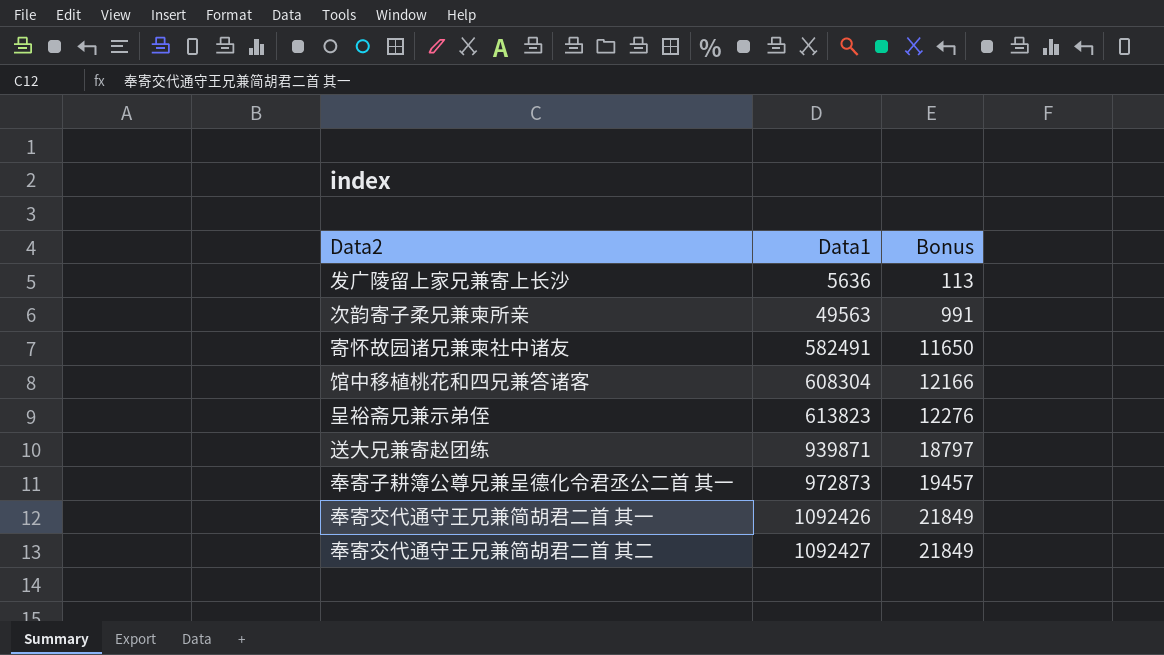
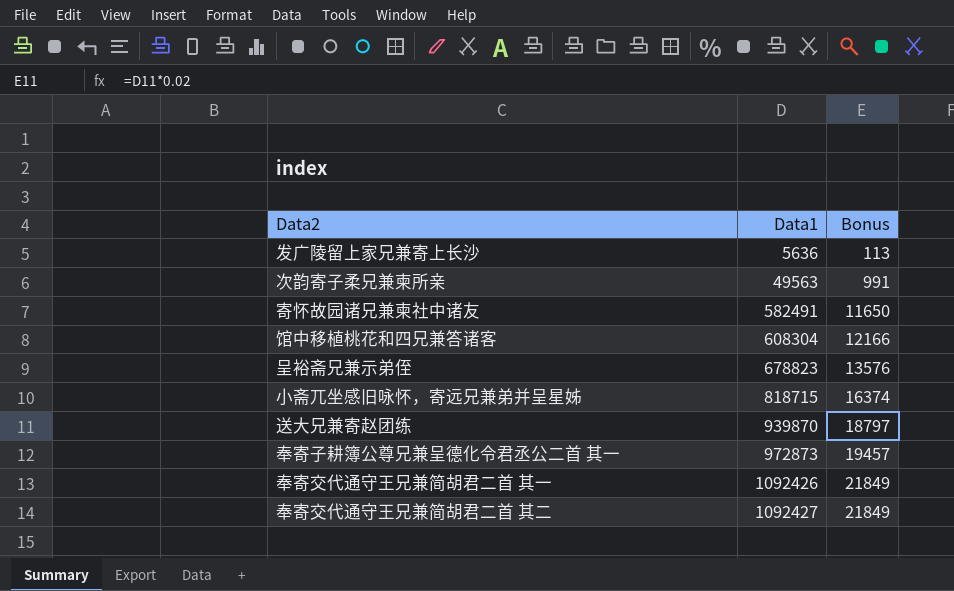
呈裕斋兄兼示弟侄 | Data1: 613823 -> 678823
呈裕斋兄兼示弟侄 | Bonus: 12276 -> 13576
row 小斋兀坐感旧咏怀，寄远兄兼弟并呈星姊: none -> 818715 | 16374
送大兄兼寄赵团练 | Data1: 939871 -> 939870

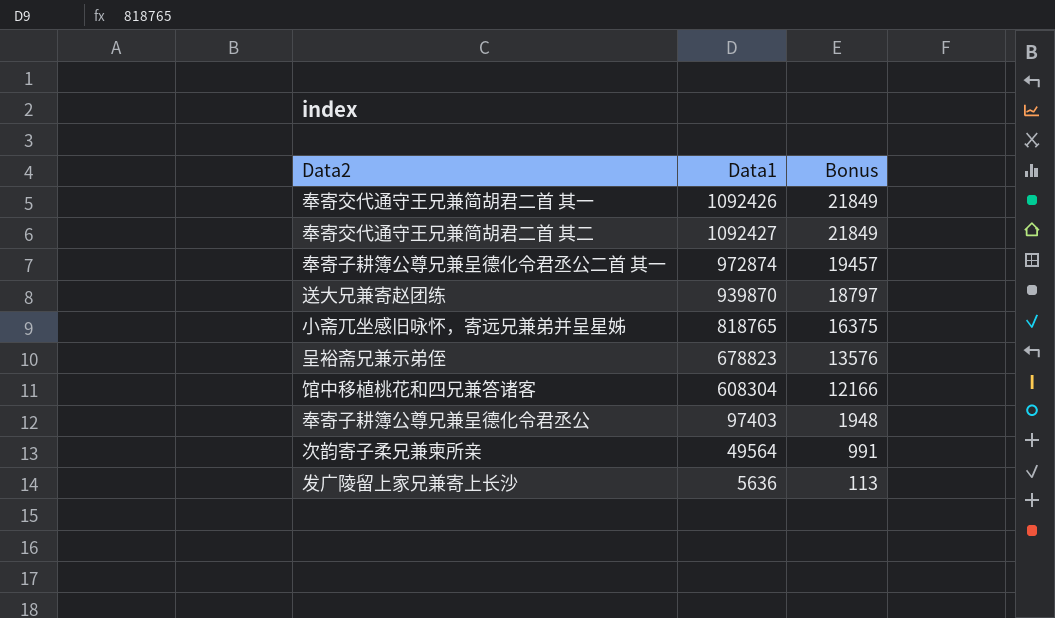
row order: Data1 ascending -> Bonus descending
row 寄怀故园诸兄兼柬社中诸友: 582491 | 11650 -> none
奉寄子耕簿公尊兄兼呈德化令君丞公二首 其一 | Data1: 972873 -> 972874
小斋兀坐感旧咏怀，寄远兄兼弟并呈星姊 | Data1: 818715 -> 818765
小斋兀坐感旧咏怀，寄远兄兼弟并呈星姊 | Bonus: 16374 -> 16375
row 奉寄子耕簿公尊兄兼呈德化令君丞公: none -> 97403 | 1948
次韵寄子柔兄兼柬所亲 | Data1: 49563 -> 49564

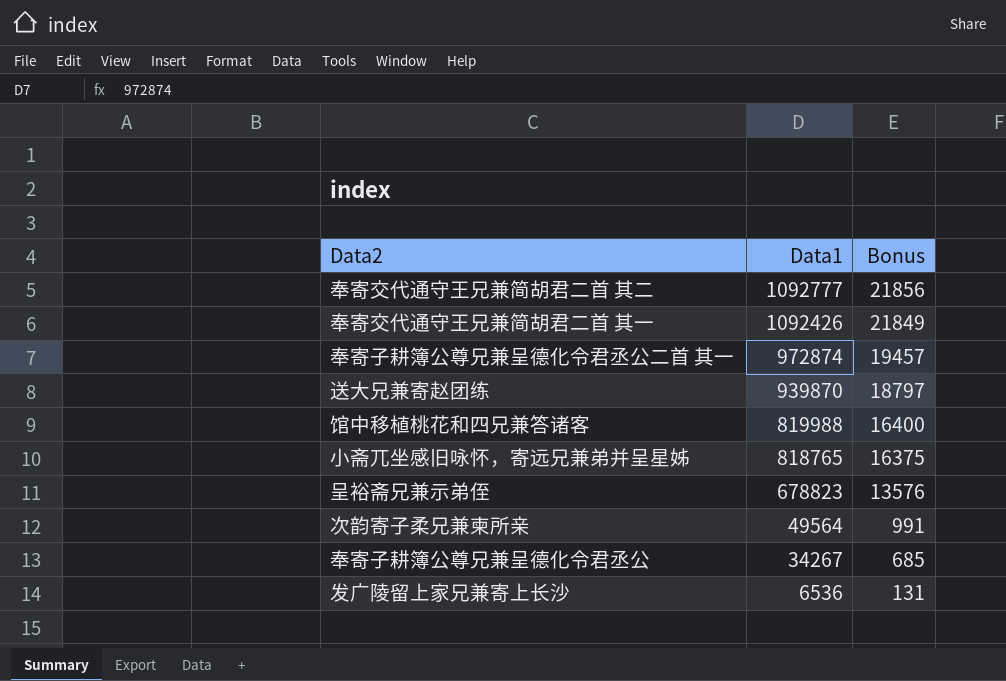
row order: Bonus descending -> Data1 descending
奉寄交代通守王兄兼简胡君二首 其二 | Data1: 1092427 -> 1092777
奉寄交代通守王兄兼简胡君二首 其二 | Bonus: 21849 -> 21856
馆中移植桃花和四兄兼答诸客 | Data1: 608304 -> 819988
馆中移植桃花和四兄兼答诸客 | Bonus: 12166 -> 16400
奉寄子耕簿公尊兄兼呈德化令君丞公 | Data1: 97403 -> 34267
奉寄子耕簿公尊兄兼呈德化令君丞公 | Bonus: 1948 -> 685
发广陵留上家兄兼寄上长沙 | Data1: 5636 -> 6536
发广陵留上家兄兼寄上长沙 | Bonus: 113 -> 131

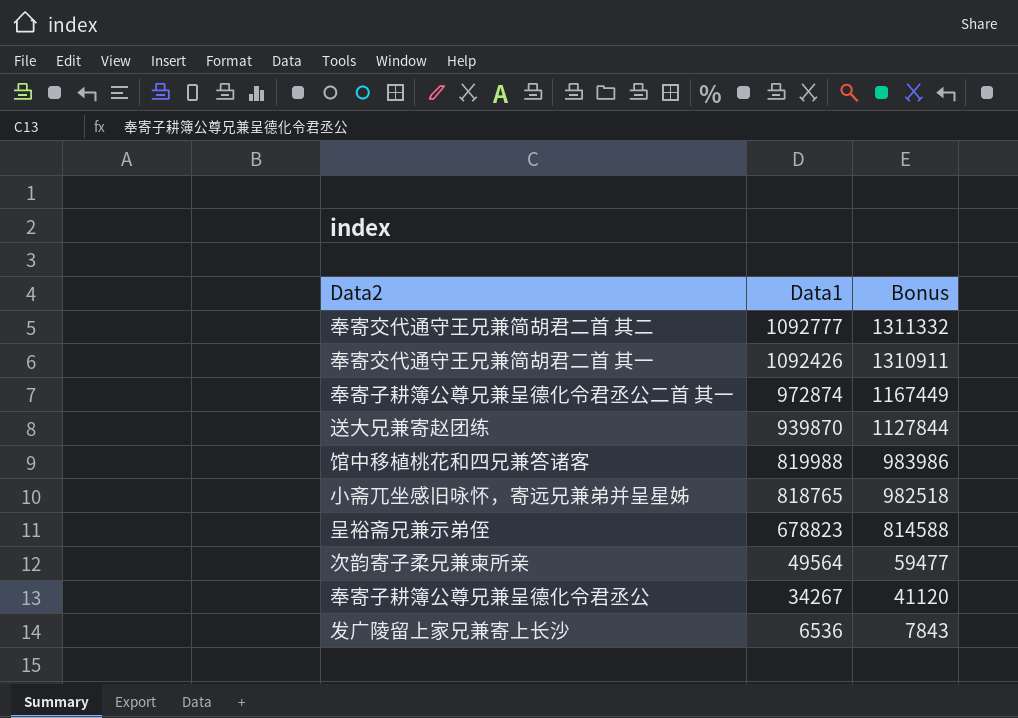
column Bonus | formula: [Data1] * 0.02 -> [Data1] * 1.2

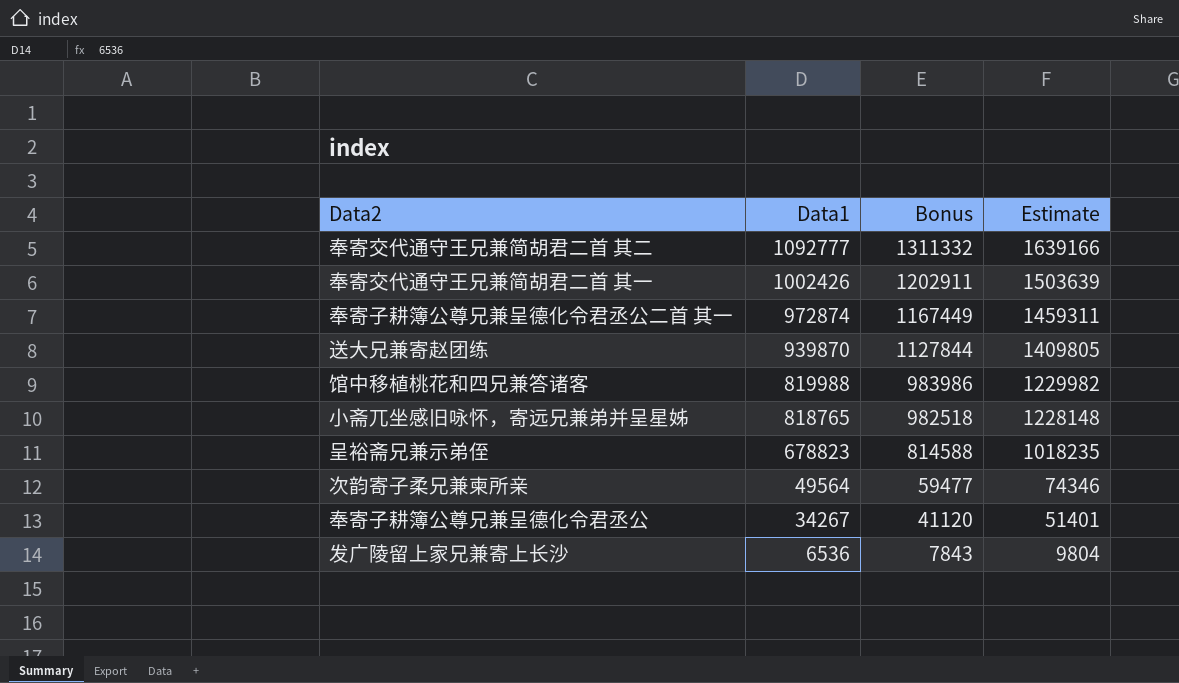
column Estimate | formula: none -> [Data1] * 1.5
奉寄交代通守王兄兼简胡君二首 其一 | Data1: 1092426 -> 1002426
奉寄交代通守王兄兼简胡君二首 其一 | Bonus: 1310911 -> 1202911

